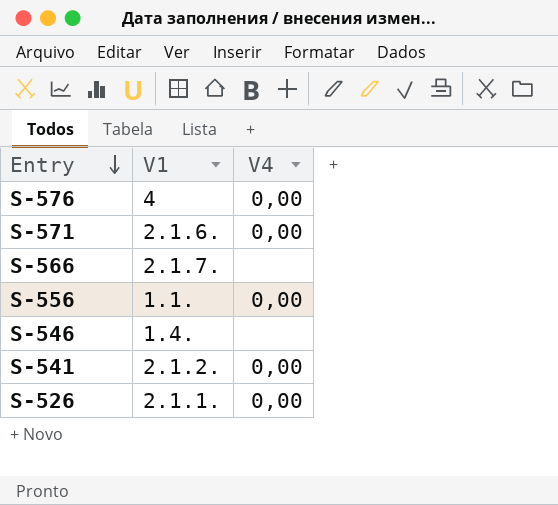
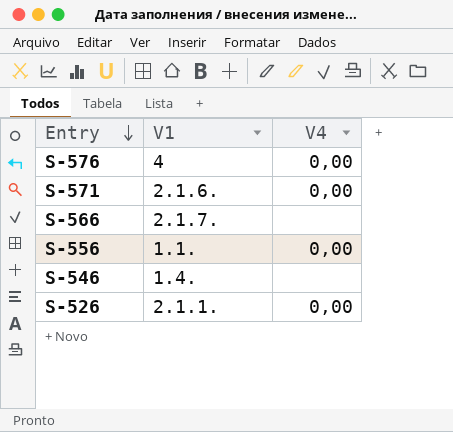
row S-541: 2.1.2. | 0,00 -> none

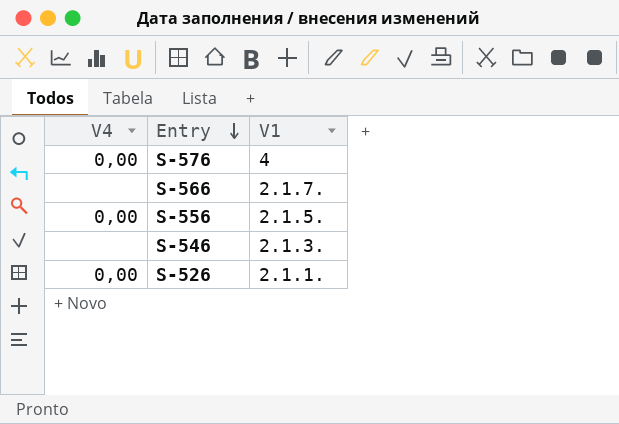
column V4 | position: 3 -> 1
row S-571: 2.1.6. | 0,00 -> none
S-556 | V1: 1.1. -> 2.1.5.
S-546 | V1: 1.4. -> 2.1.3.

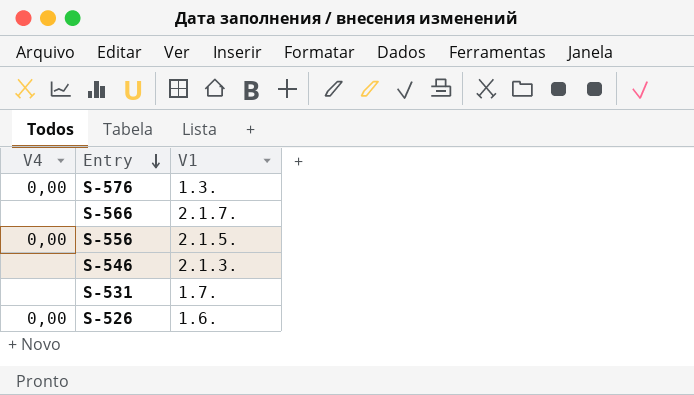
S-576 | V1: 4 -> 1.3.
row S-531: none -> none | 1.7.
S-526 | V1: 2.1.1. -> 1.6.

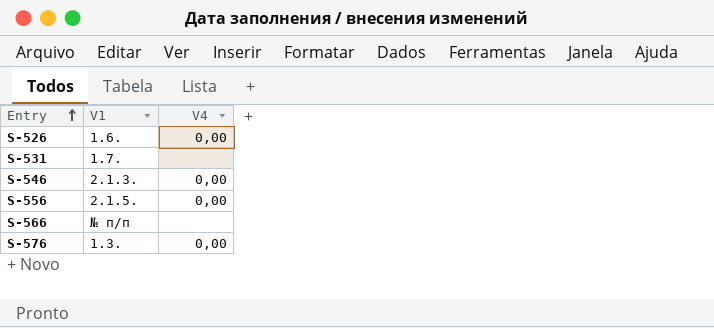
row order: Entry descending -> Entry ascending
column V4 | position: 1 -> 3
S-546 | V4: none -> 0,00
S-566 | V1: 2.1.7. -> № п/п

